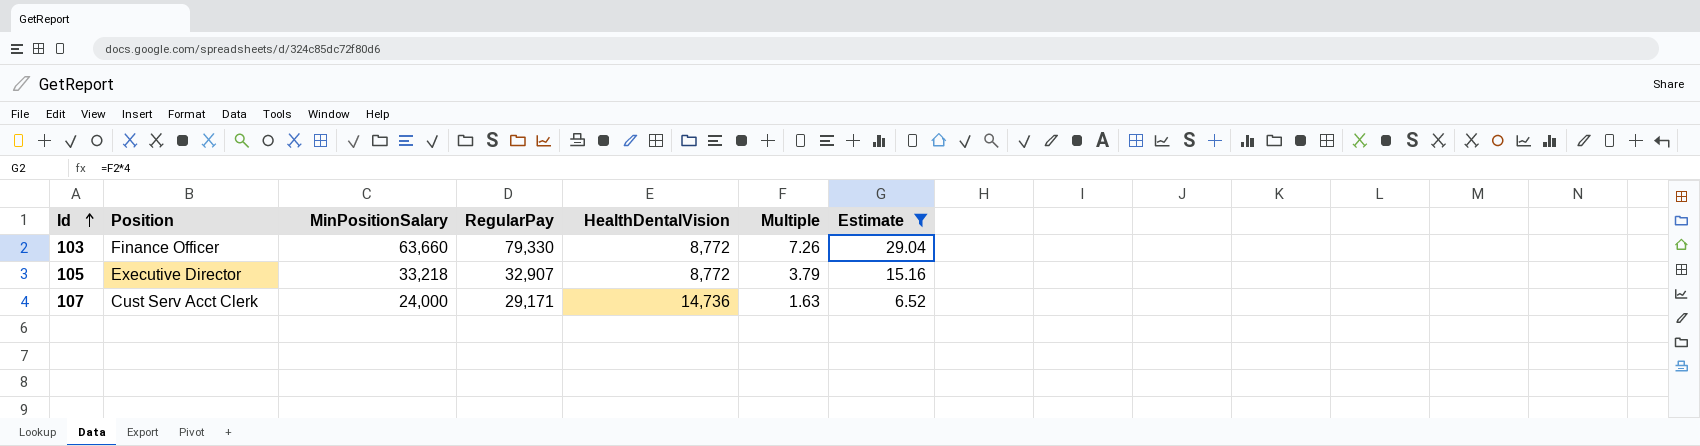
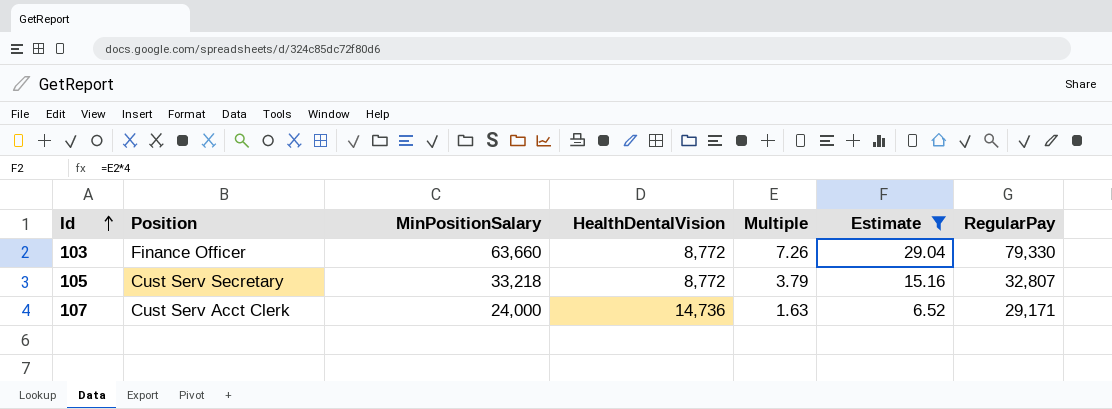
column RegularPay | position: 4 -> 7
105 | Position: Executive Director -> Cust Serv Secretary
105 | RegularPay: 32,907 -> 32,807

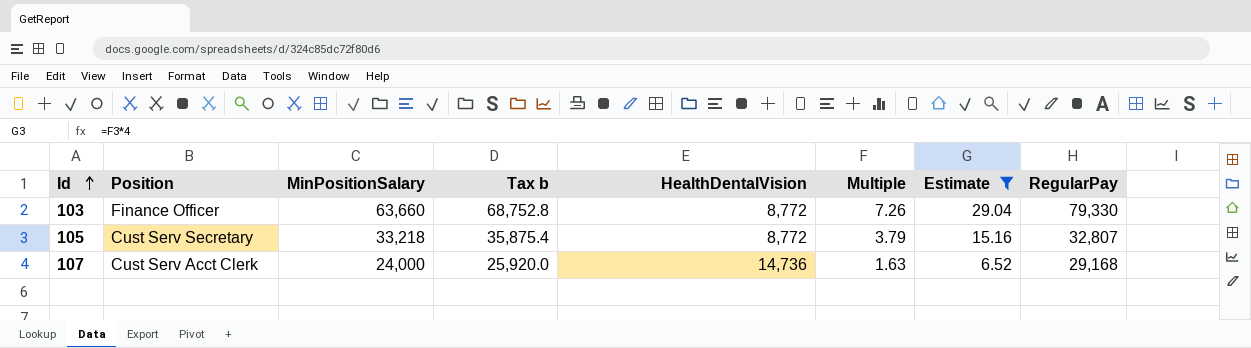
column Tax b | formula: none -> [MinPositionSalary] * 1.08
107 | RegularPay: 29,171 -> 29,168

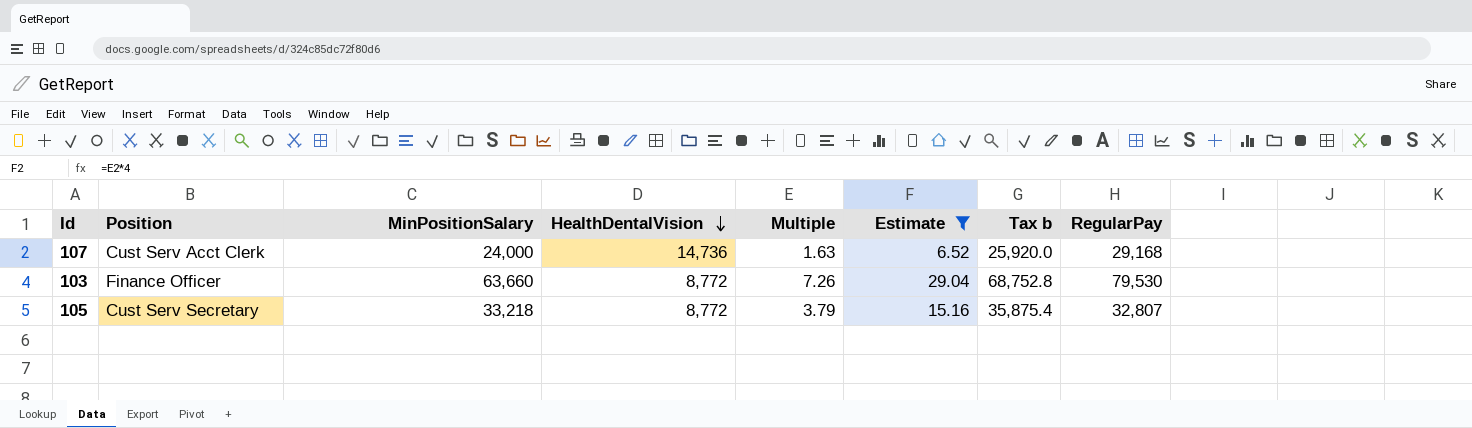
row order: Id ascending -> HealthDentalVision descending
column Tax b | position: 4 -> 7
103 | RegularPay: 79,330 -> 79,530

